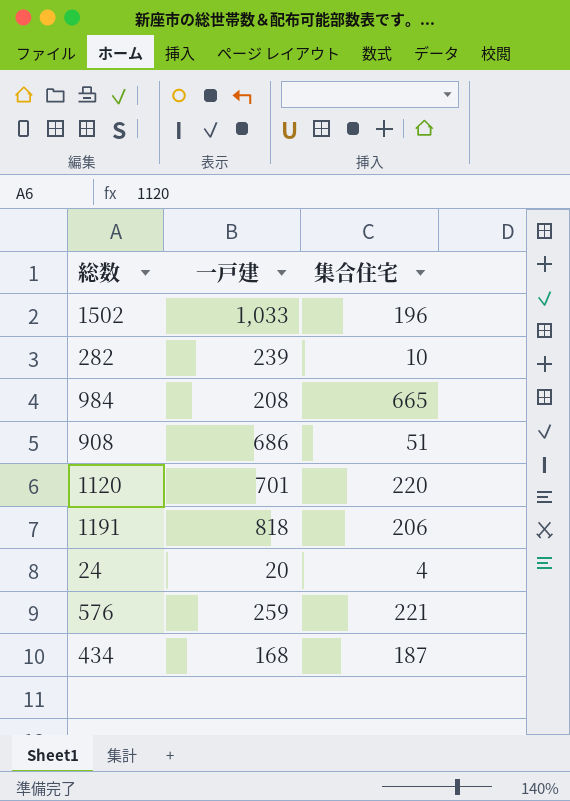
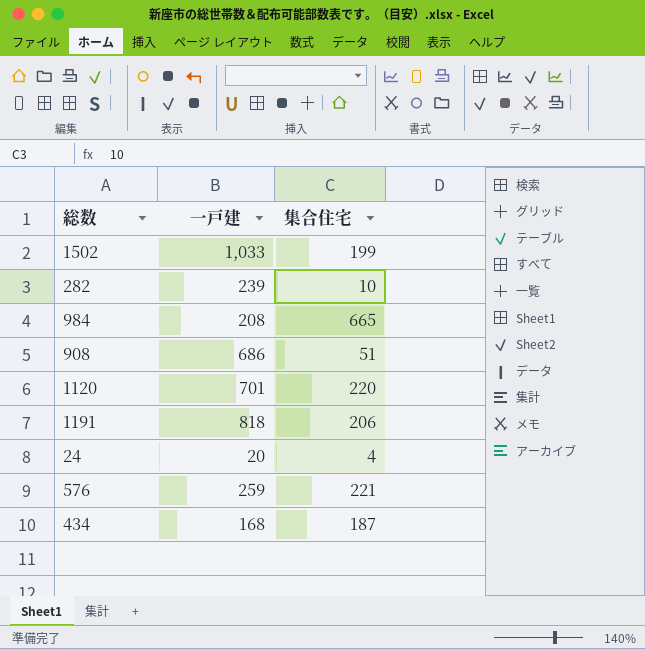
1502 | 集合住宅: 196 -> 199

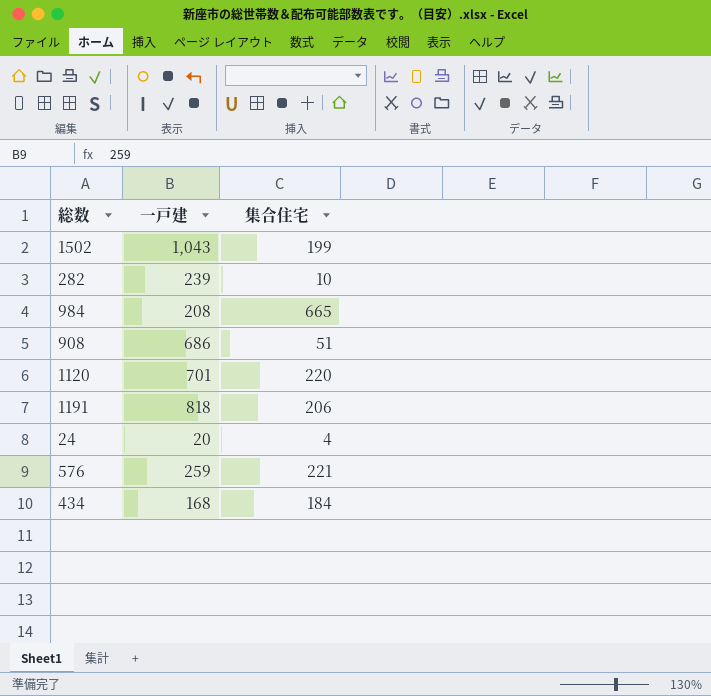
1502 | 一戸建: 1,033 -> 1,043
434 | 集合住宅: 187 -> 184

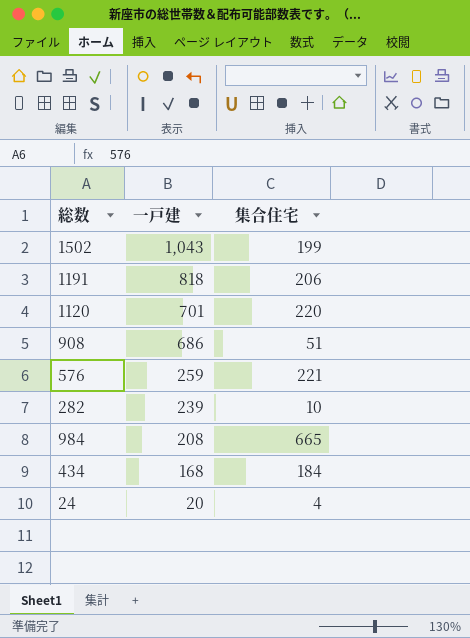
row order: none -> 一戸建 descending

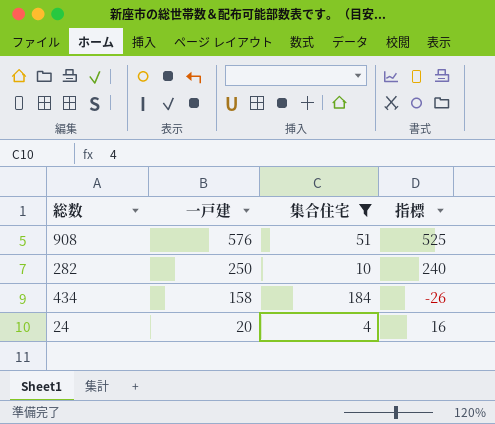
filter: none -> 集合住宅 <= 184
column 指標 | formula: none -> [一戸建] - [集合住宅]
908 | 一戸建: 686 -> 576
282 | 一戸建: 239 -> 250
434 | 一戸建: 168 -> 158

